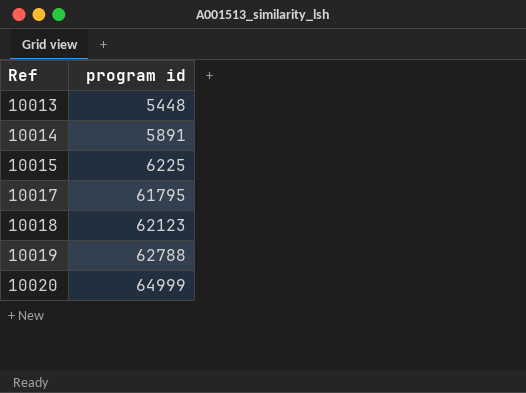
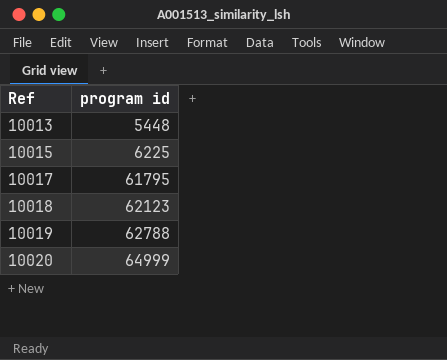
row 10014: 5891 -> none

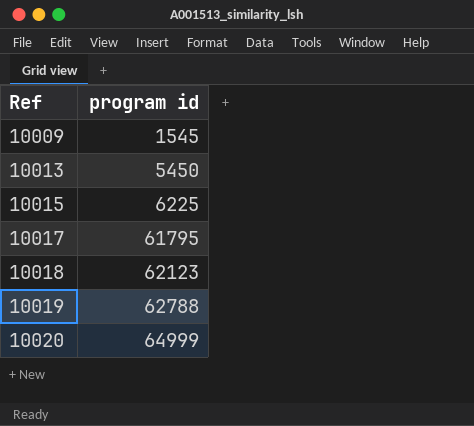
row 10009: none -> 1545
10013 | program id: 5448 -> 5450

